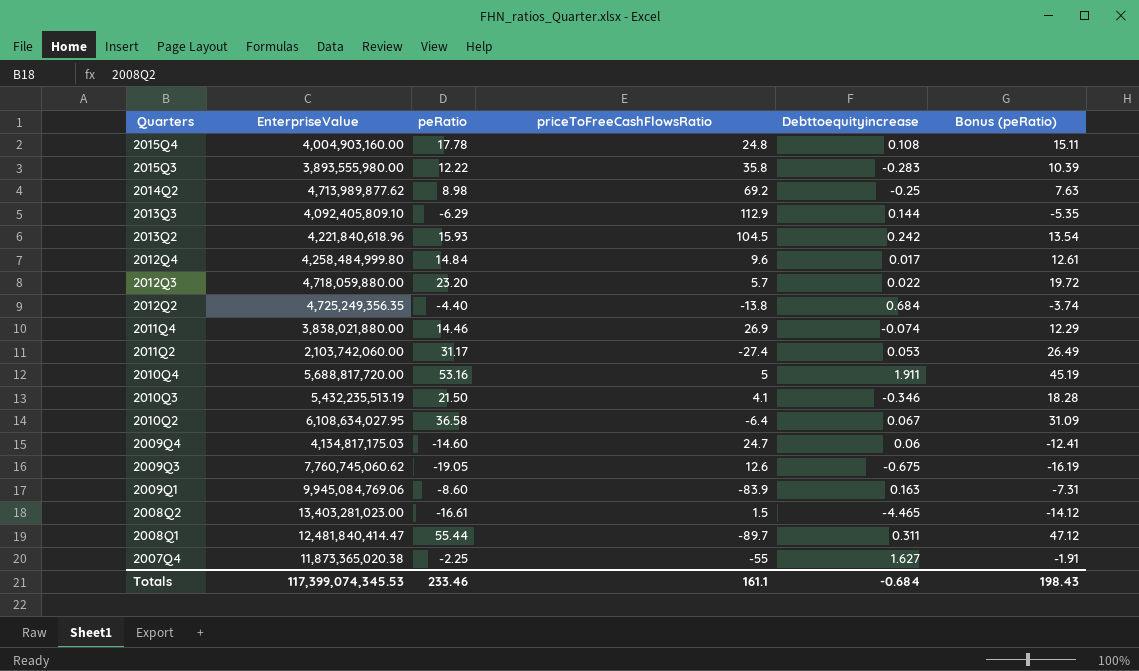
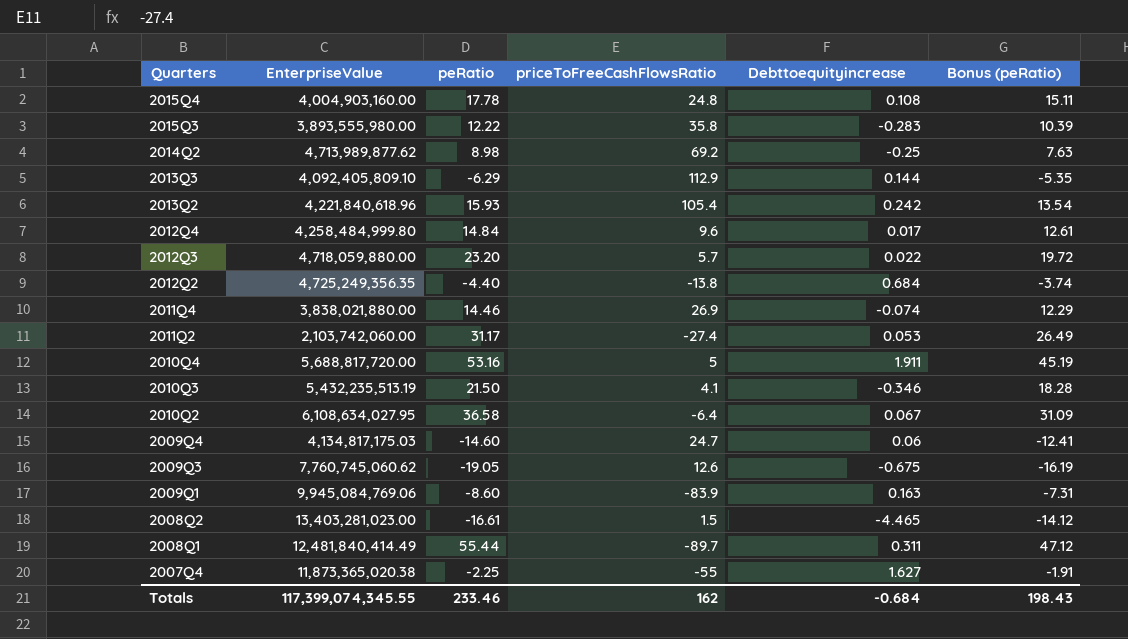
2013Q2 | priceToFreeCashFlowsRatio: 104.5 -> 105.4
2008Q1 | EnterpriseValue: 12,481,840,414.47 -> 12,481,840,414.49
Totals | EnterpriseValue: 117,399,074,345.53 -> 117,399,074,345.55
Totals | priceToFreeCashFlowsRatio: 161.1 -> 162

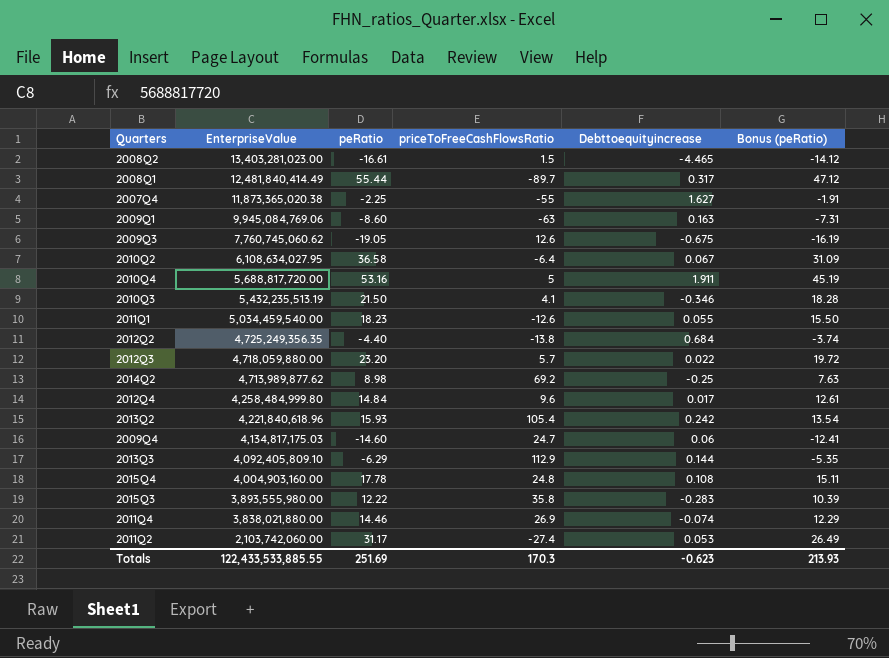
row order: Quarters descending -> EnterpriseValue descending
2008Q1 | Debttoequityincrease: 0.311 -> 0.317
2009Q1 | priceToFreeCashFlowsRatio: -83.9 -> -63
row 2011Q1: none -> 5,034,459,540.00 | 18.23 | -12.6 | 0.055 | 15.50
Totals | EnterpriseValue: 117,399,074,345.55 -> 122,433,533,885.55
Totals | peRatio: 233.46 -> 251.69
Totals | priceToFreeCashFlowsRatio: 162 -> 170.3
Totals | Debttoequityincrease: -0.684 -> -0.623
Totals | Bonus (peRatio): 198.43 -> 213.93

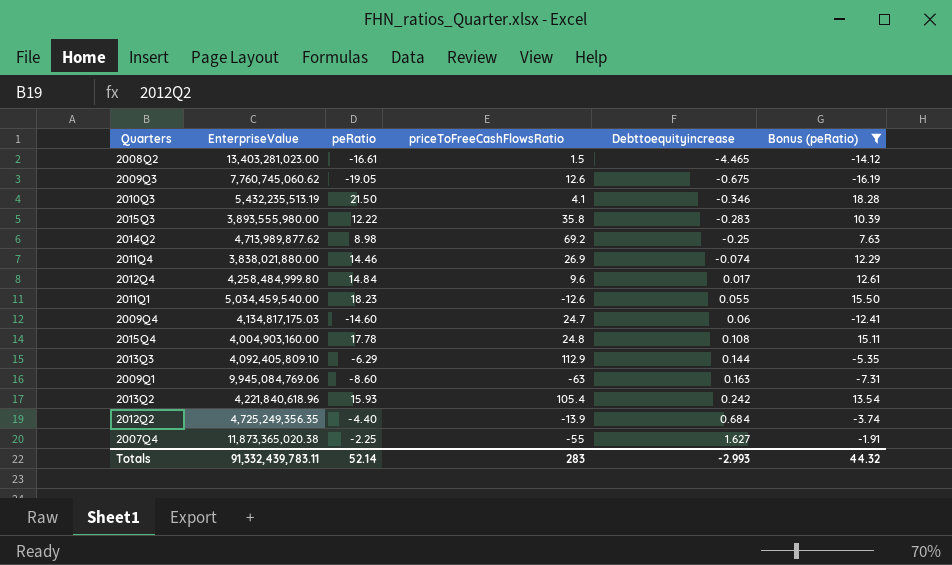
filter: none -> Bonus (peRatio) <= 18.28
row order: EnterpriseValue descending -> Debttoequityincrease ascending
2012Q2 | priceToFreeCashFlowsRatio: -13.8 -> -13.9
Totals | EnterpriseValue: 122,433,533,885.55 -> 91,332,439,783.11
Totals | peRatio: 251.69 -> 52.14
Totals | priceToFreeCashFlowsRatio: 170.3 -> 283
Totals | Debttoequityincrease: -0.623 -> -2.993
Totals | Bonus (peRatio): 213.93 -> 44.32

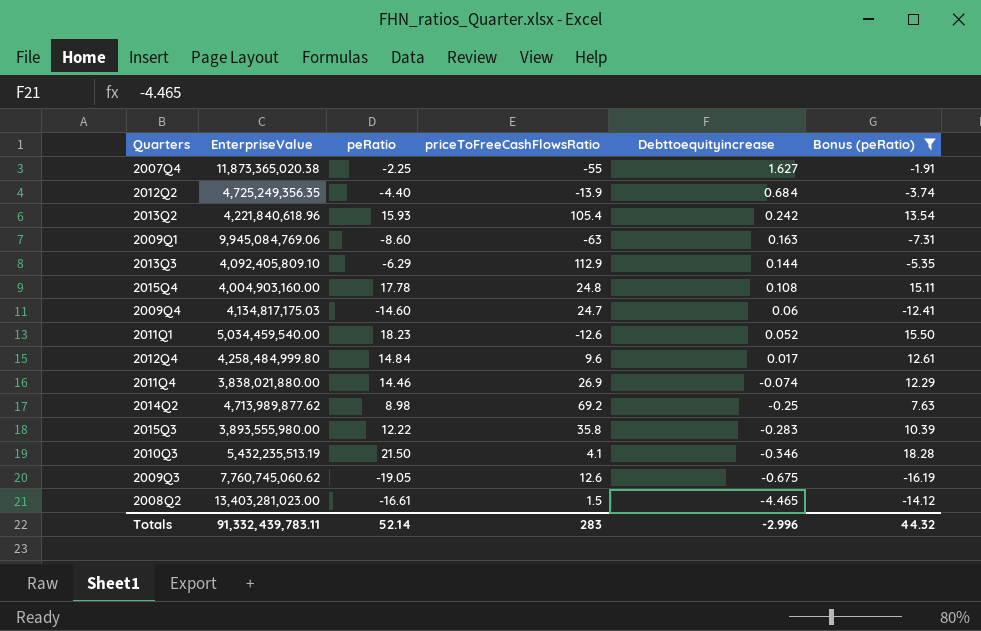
row order: Debttoequityincrease ascending -> Debttoequityincrease descending
2011Q1 | Debttoequityincrease: 0.055 -> 0.052
Totals | Debttoequityincrease: -2.993 -> -2.996

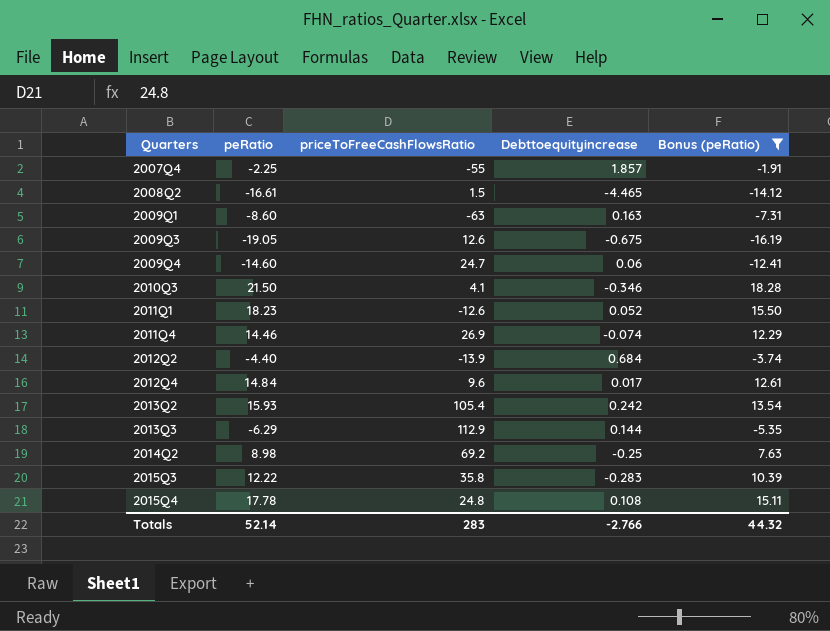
row order: Debttoequityincrease descending -> Quarters ascending
column EnterpriseValue | position: 2 -> none
2007Q4 | Debttoequityincrease: 1.627 -> 1.857
Totals | Debttoequityincrease: -2.996 -> -2.766

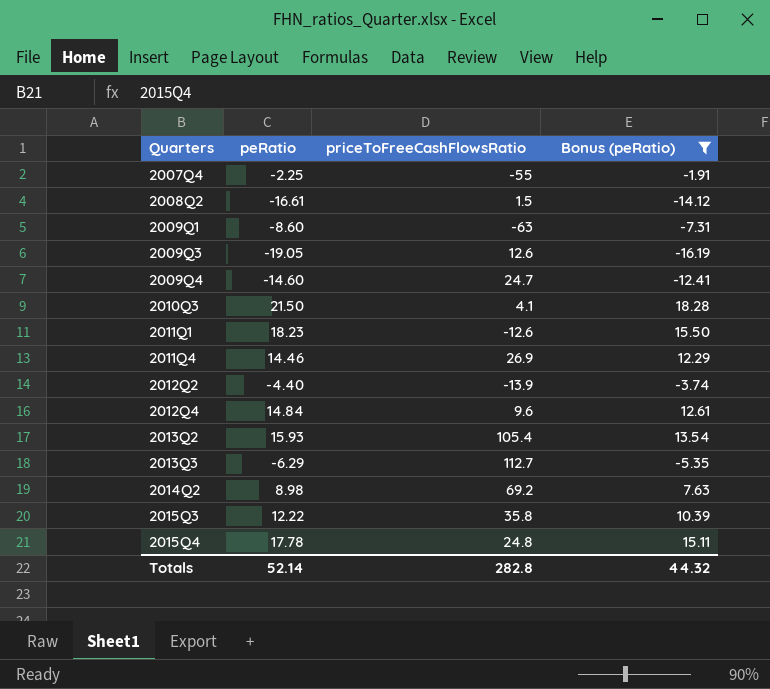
column Debttoequityincrease | position: 4 -> none
2013Q3 | priceToFreeCashFlowsRatio: 112.9 -> 112.7
Totals | priceToFreeCashFlowsRatio: 283 -> 282.8

